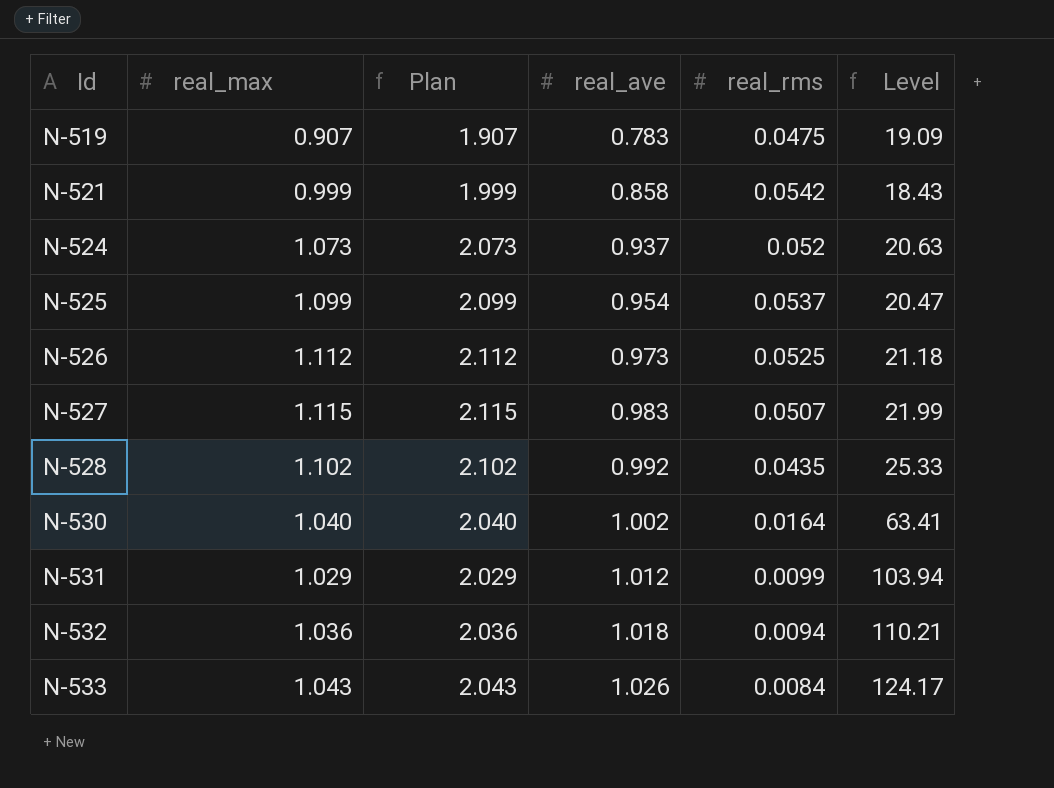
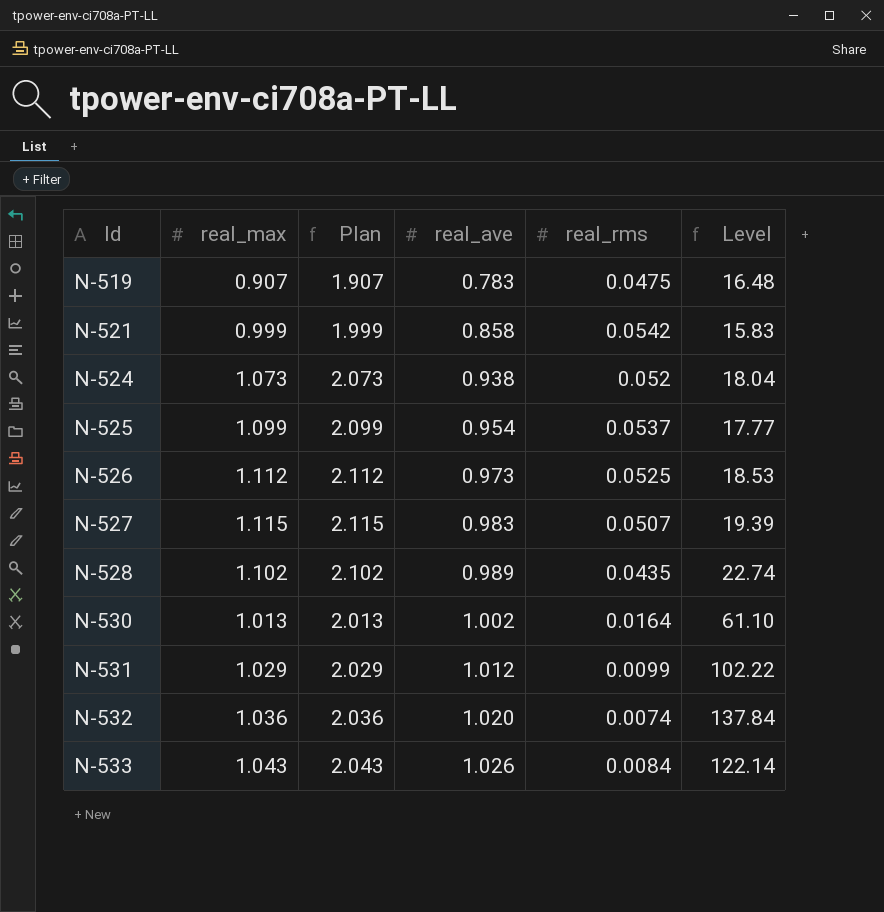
column Level | formula: [real_max] / [real_rms] -> [real_ave] / [real_rms]
N-524 | real_ave: 0.937 -> 0.938
N-528 | real_ave: 0.992 -> 0.989
N-530 | real_max: 1.040 -> 1.013
N-530 | Plan: 2.040 -> 2.013
N-532 | real_ave: 1.018 -> 1.020
N-532 | real_rms: 0.0094 -> 0.0074

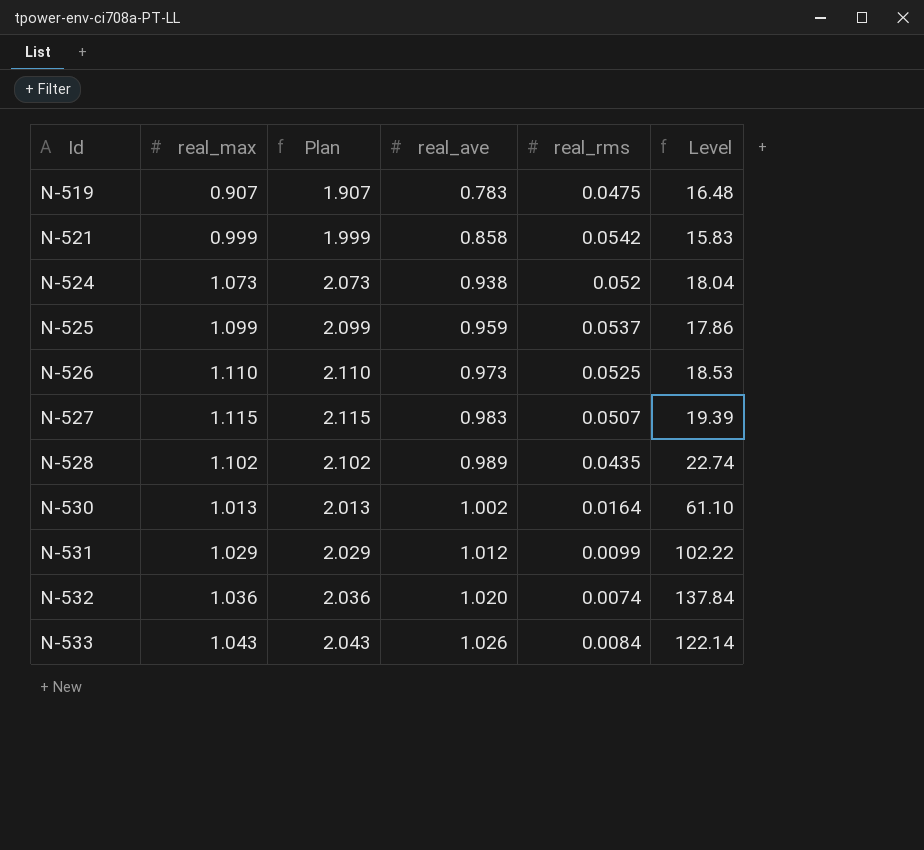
N-525 | real_ave: 0.954 -> 0.959
N-525 | Level: 17.77 -> 17.86
N-526 | real_max: 1.112 -> 1.110
N-526 | Plan: 2.112 -> 2.110

